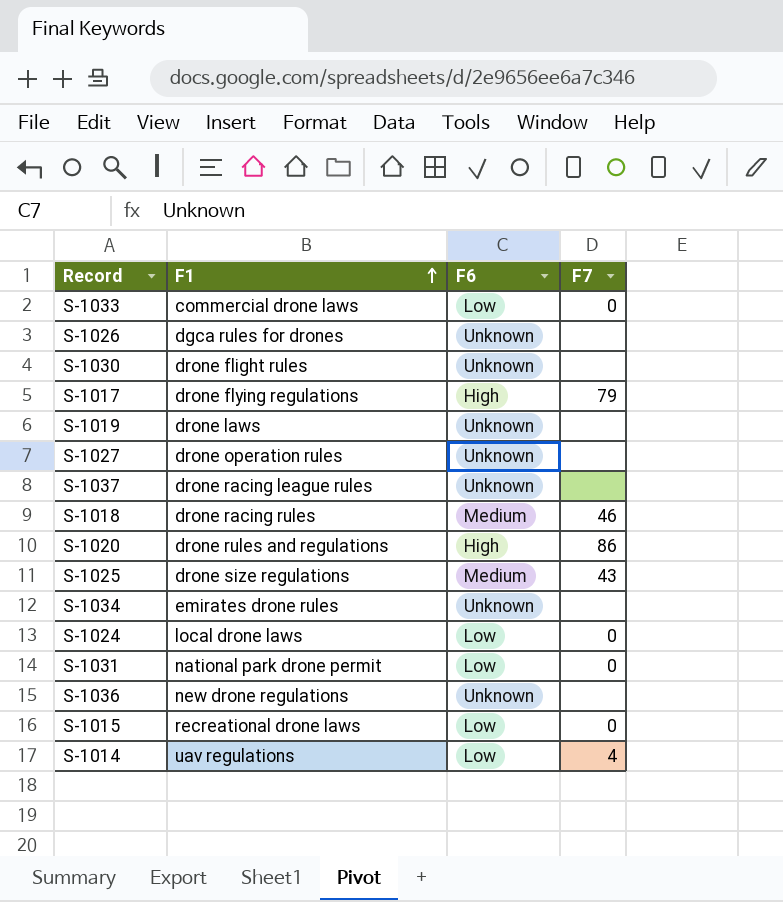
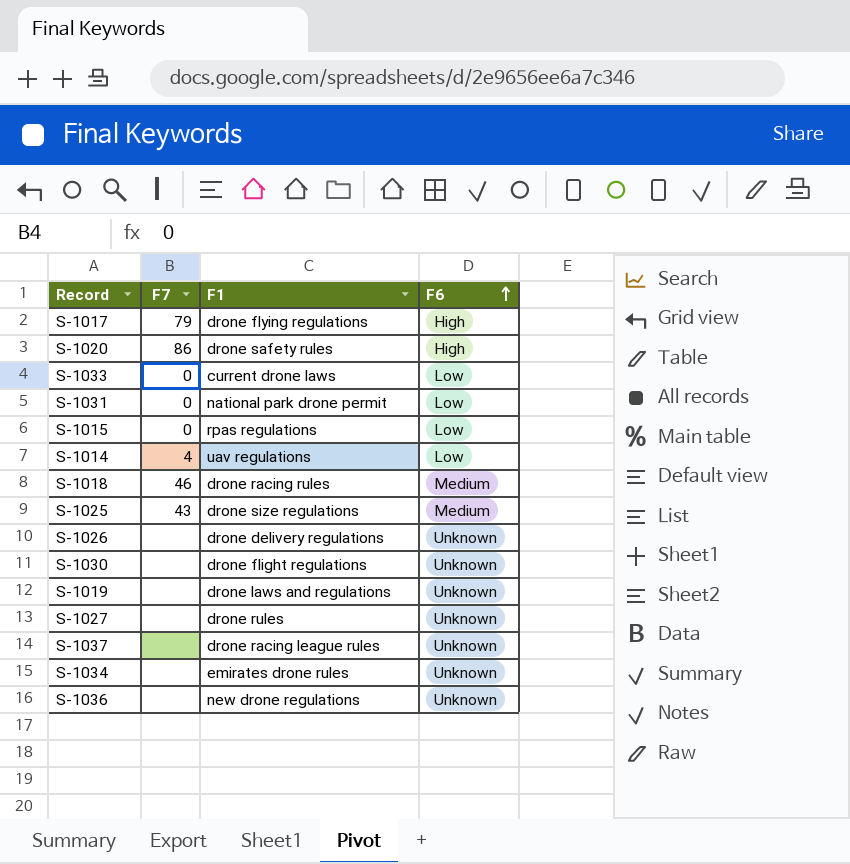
row order: F1 ascending -> F6 ascending
column F7 | position: 4 -> 2
row S-1024: local drone laws | Low | 0 -> none
S-1020 | F1: drone rules and regulations -> drone safety rules
S-1033 | F1: commercial drone laws -> current drone laws
S-1015 | F1: recreational drone laws -> rpas regulations
S-1026 | F1: dgca rules for drones -> drone delivery regulations
S-1030 | F1: drone flight rules -> drone flight regulations
S-1019 | F1: drone laws -> drone laws and regulations
S-1027 | F1: drone operation rules -> drone rules

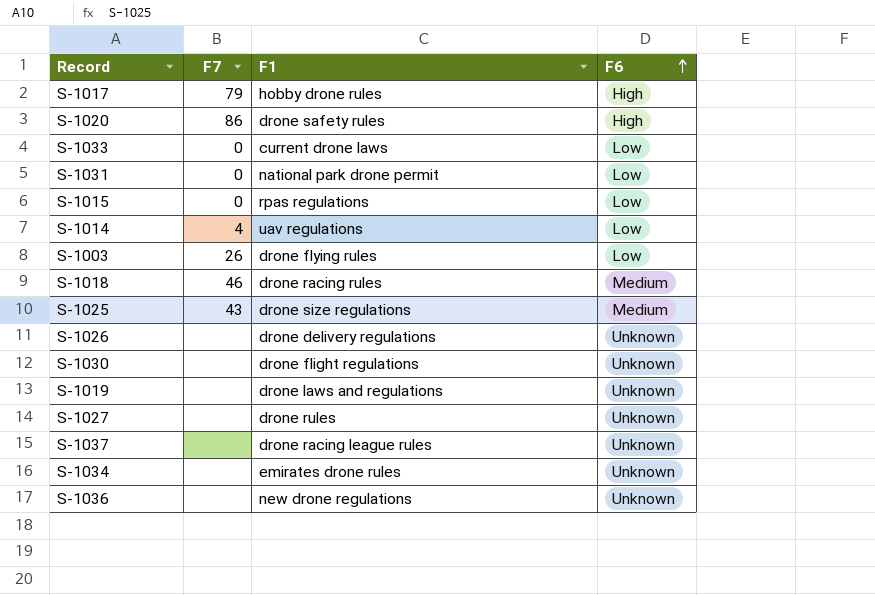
S-1017 | F1: drone flying regulations -> hobby drone rules
row S-1003: none -> 26 | drone flying rules | Low

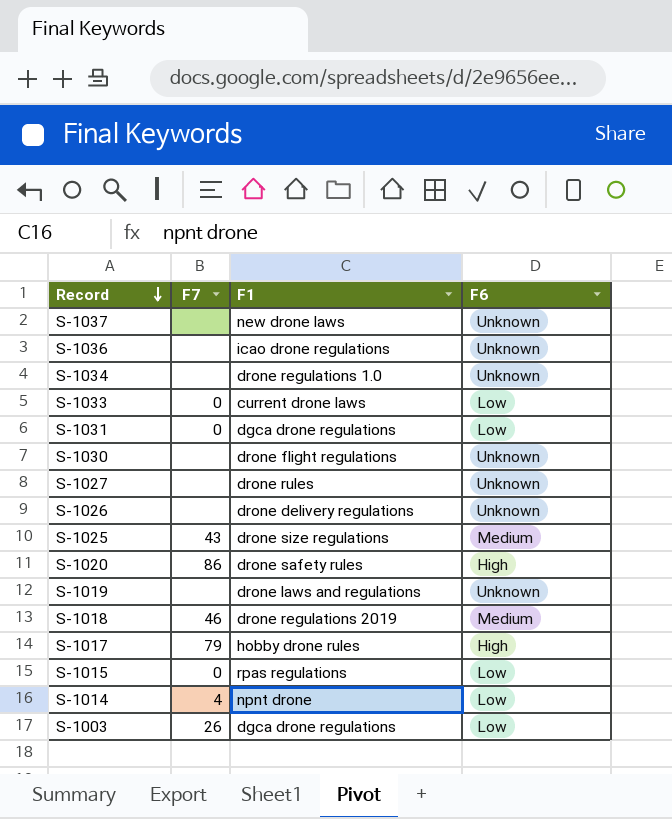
row order: F6 ascending -> Record descending
S-1037 | F1: drone racing league rules -> new drone laws
S-1036 | F1: new drone regulations -> icao drone regulations
S-1034 | F1: emirates drone rules -> drone regulations 1.0
S-1031 | F1: national park drone permit -> dgca drone regulations
S-1018 | F1: drone racing rules -> drone regulations 2019
S-1014 | F1: uav regulations -> npnt drone
S-1003 | F1: drone flying rules -> dgca drone regulations

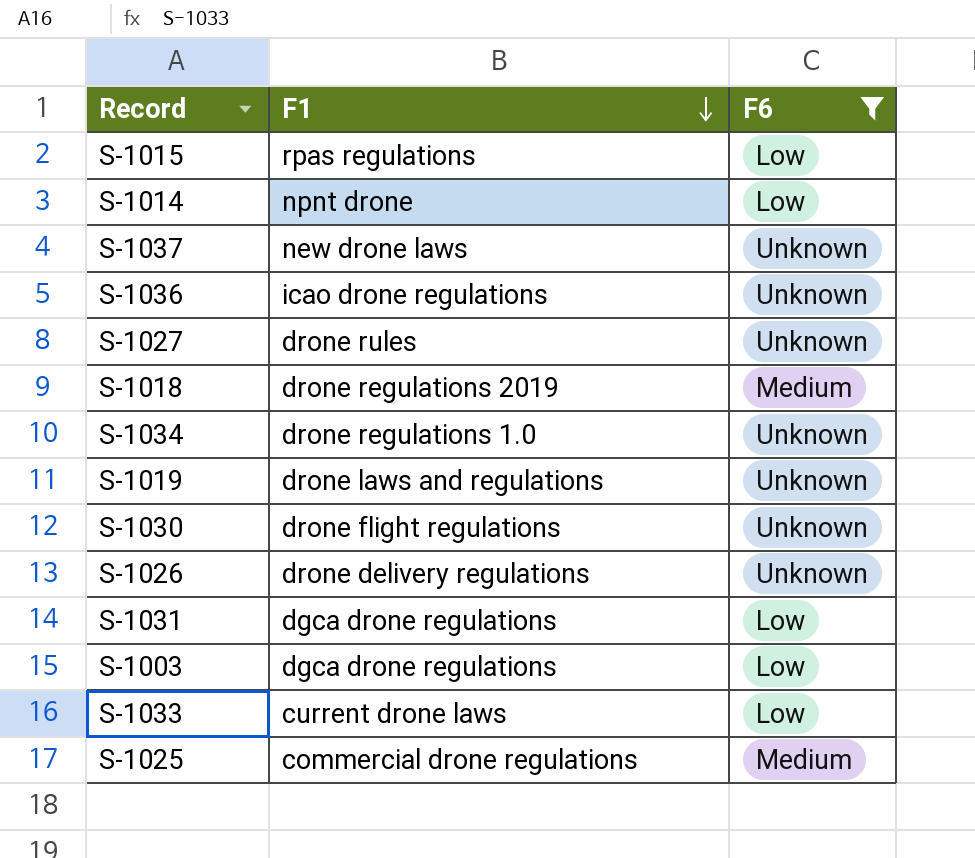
filter: none -> F6 != High
row order: Record descending -> F1 descending
column F7 | position: 2 -> none
S-1025 | F1: drone size regulations -> commercial drone regulations

